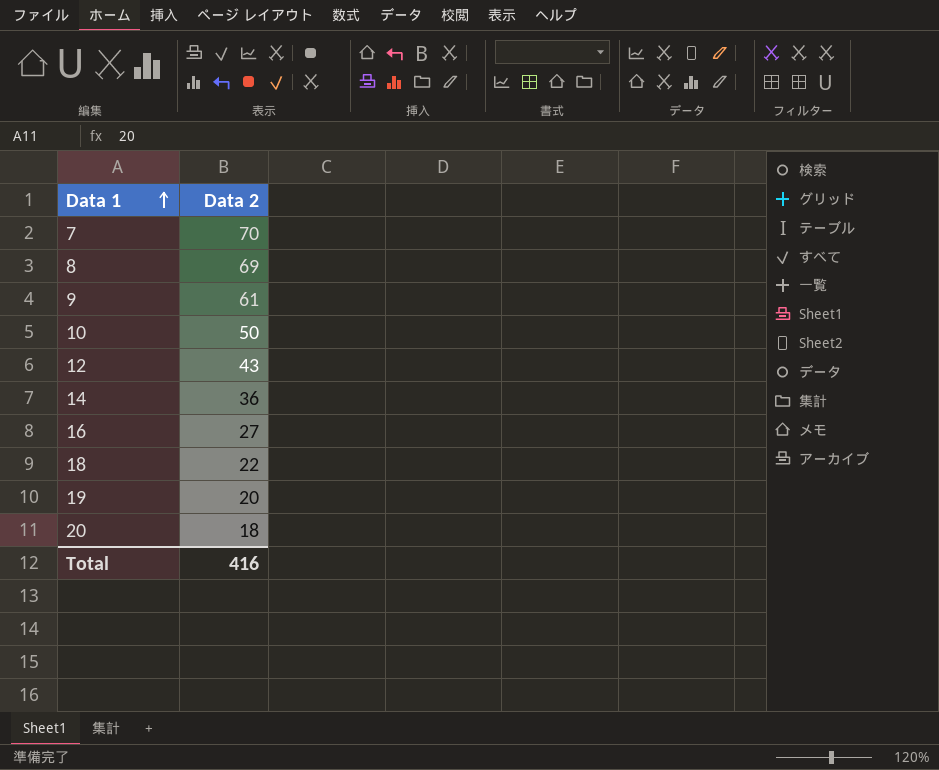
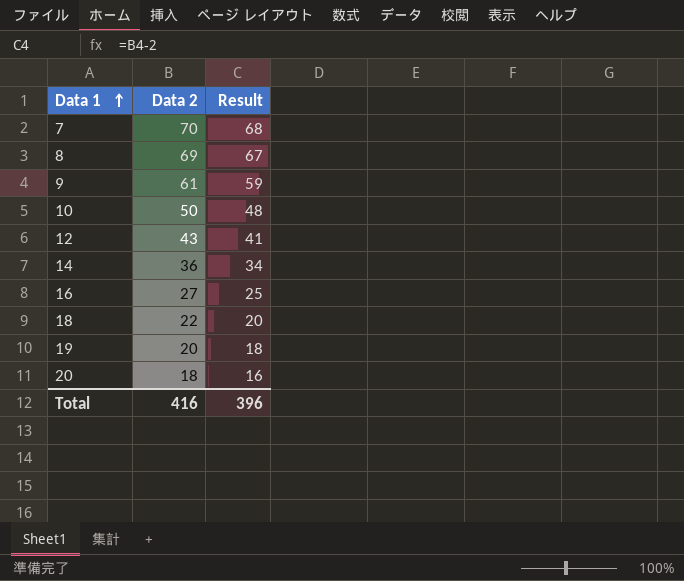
column Result | formula: none -> [Data 2] - 2

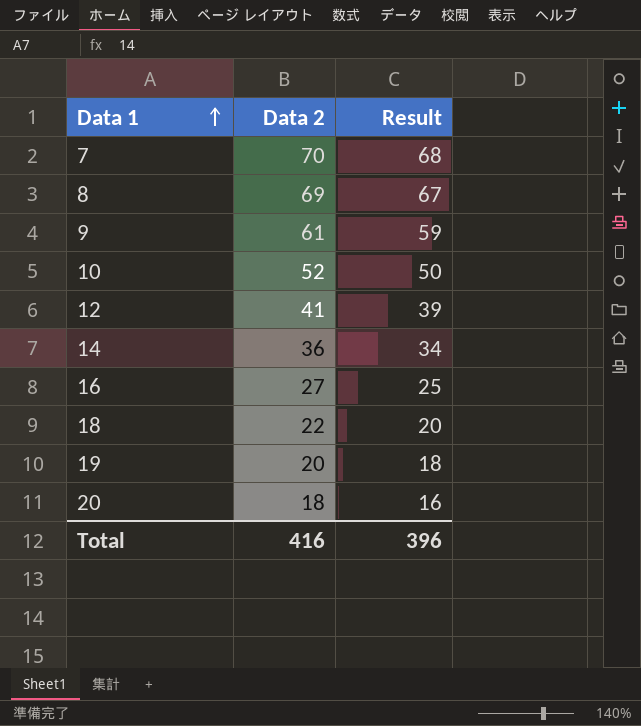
10 | Data 2: 50 -> 52
10 | Result: 48 -> 50
12 | Data 2: 43 -> 41
12 | Result: 41 -> 39

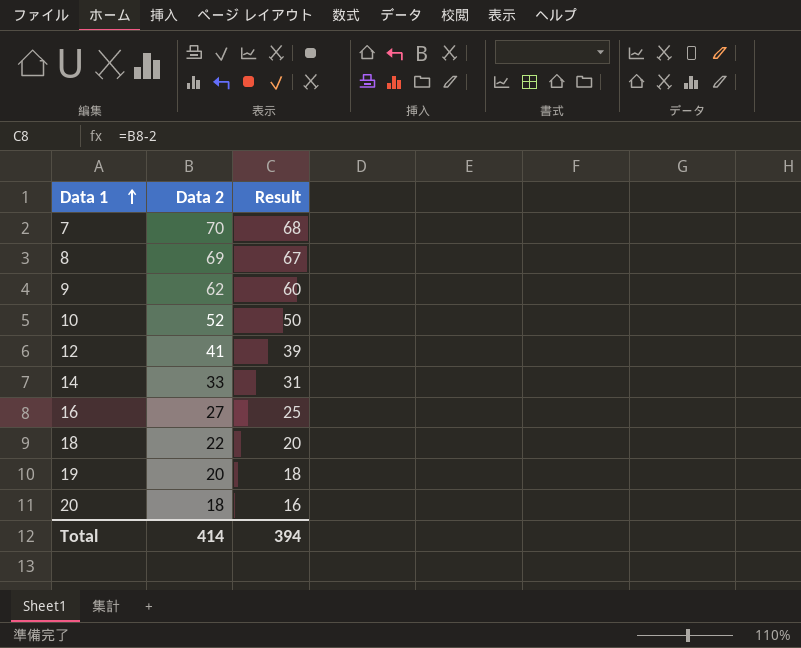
9 | Data 2: 61 -> 62
9 | Result: 59 -> 60
14 | Data 2: 36 -> 33
14 | Result: 34 -> 31
Total | Data 2: 416 -> 414
Total | Result: 396 -> 394

